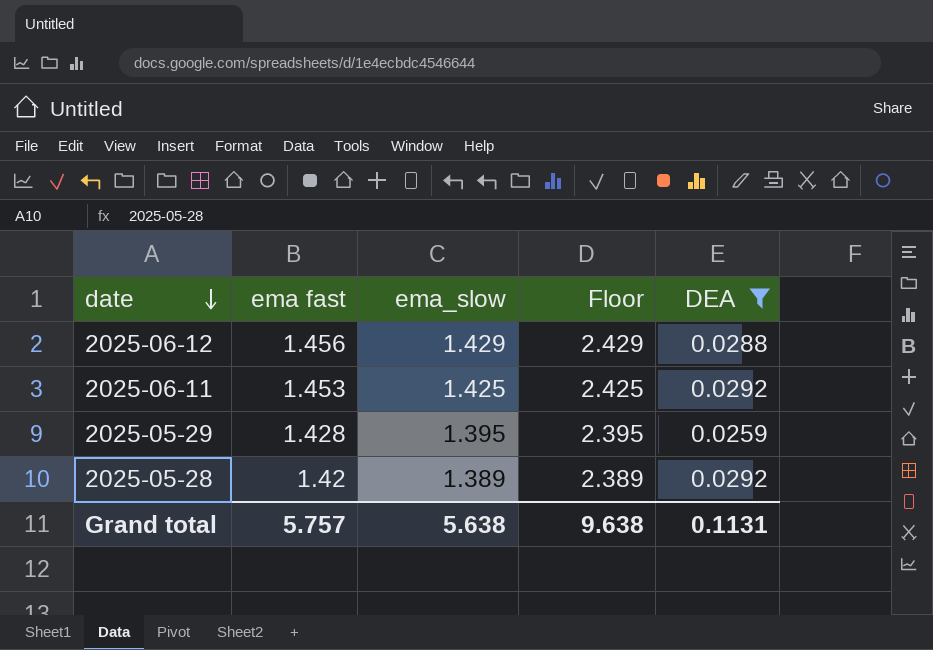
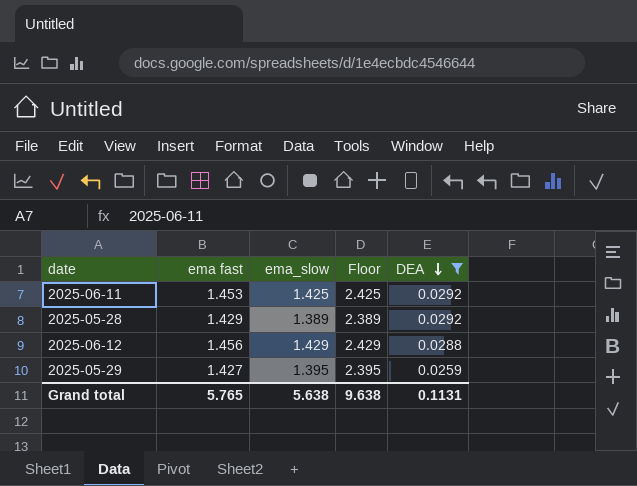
row order: date descending -> DEA descending
2025-05-28 | ema fast: 1.42 -> 1.429
2025-05-29 | ema fast: 1.428 -> 1.427
Grand total | ema fast: 5.757 -> 5.765

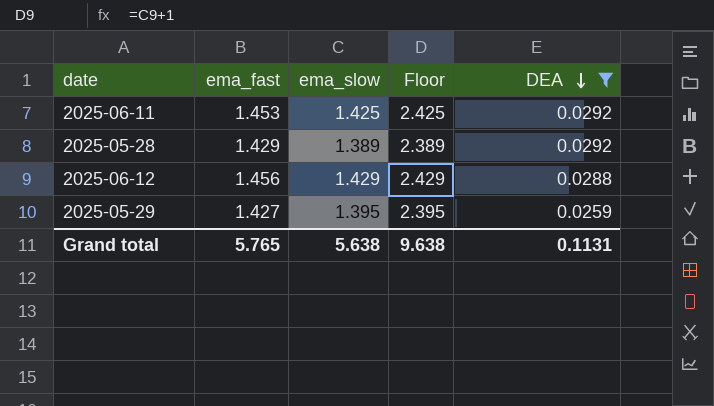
column name: ema fast -> ema_fast

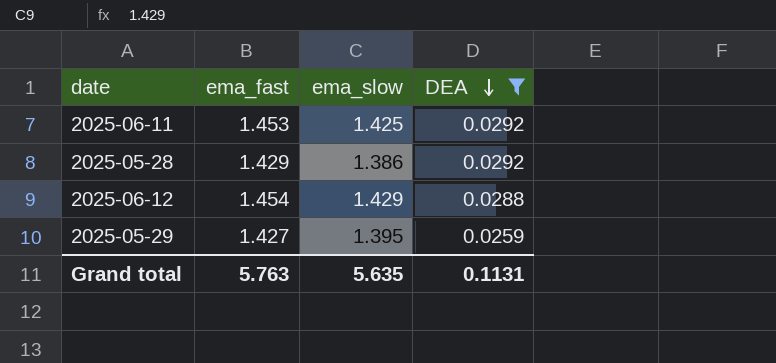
column Floor | formula: [ema_slow] + 1 -> none
2025-05-28 | ema_slow: 1.389 -> 1.386
2025-06-12 | ema_fast: 1.456 -> 1.454
Grand total | ema_fast: 5.765 -> 5.763
Grand total | ema_slow: 5.638 -> 5.635

